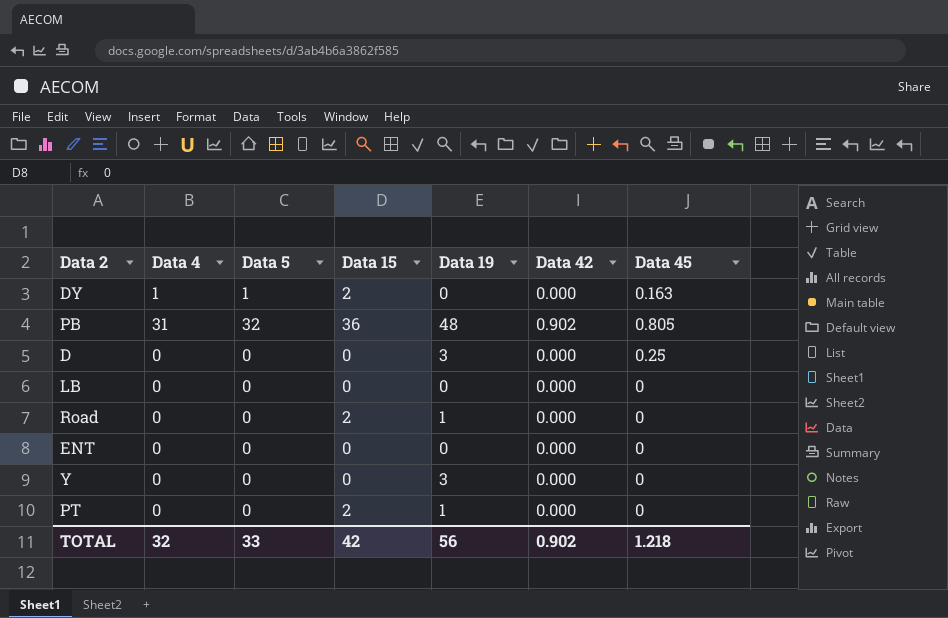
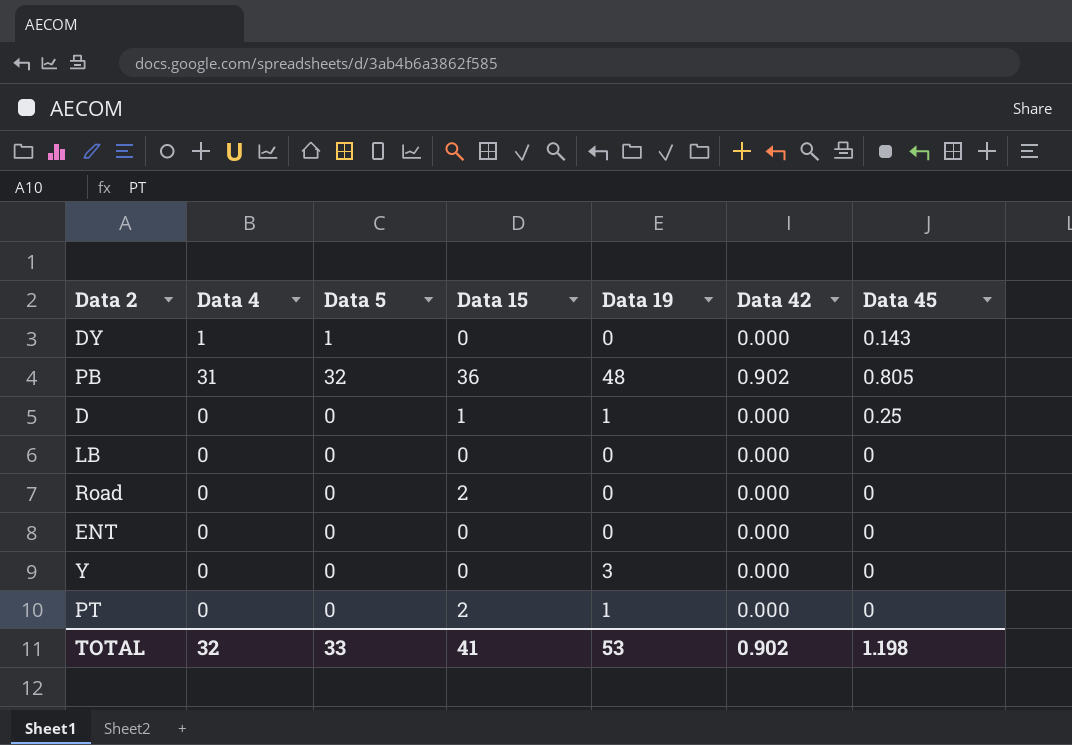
DY | Data 15: 2 -> 0
DY | Data 45: 0.163 -> 0.143
D | Data 15: 0 -> 1
D | Data 19: 3 -> 1
Road | Data 19: 1 -> 0
TOTAL | Data 15: 42 -> 41
TOTAL | Data 19: 56 -> 53
TOTAL | Data 45: 1.218 -> 1.198

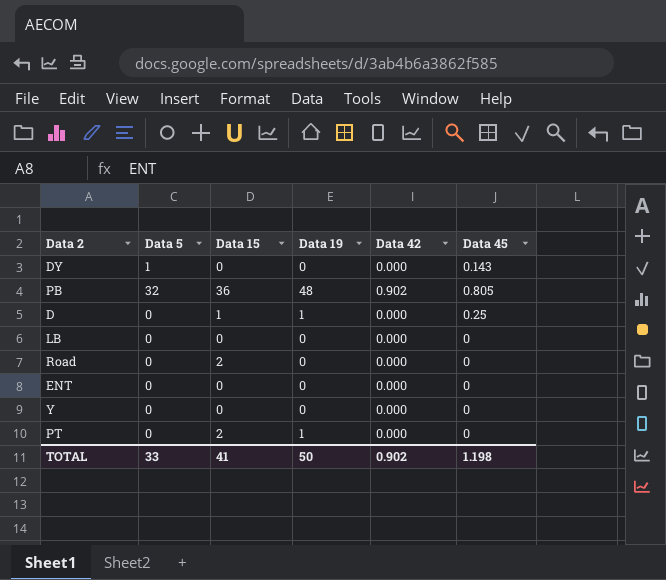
column Data 4 | position: 2 -> none
Y | Data 19: 3 -> 0
TOTAL | Data 19: 53 -> 50

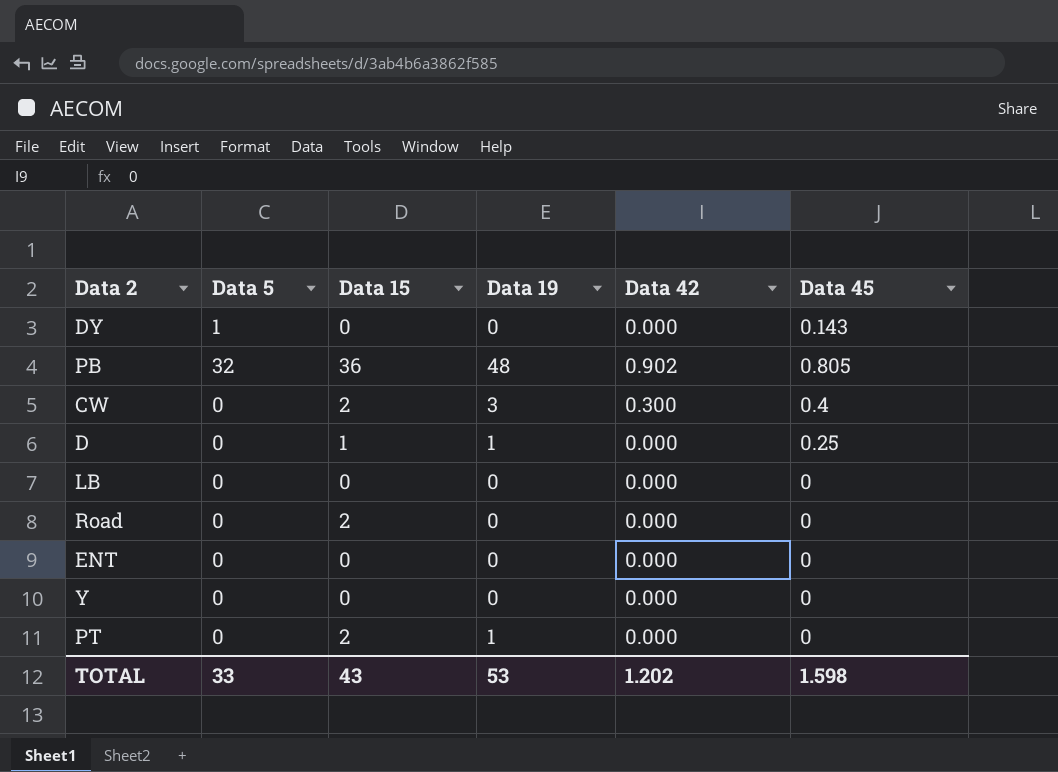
row CW: none -> 0 | 2 | 3 | 0.300 | 0.4
TOTAL | Data 15: 41 -> 43
TOTAL | Data 19: 50 -> 53
TOTAL | Data 42: 0.902 -> 1.202
TOTAL | Data 45: 1.198 -> 1.598

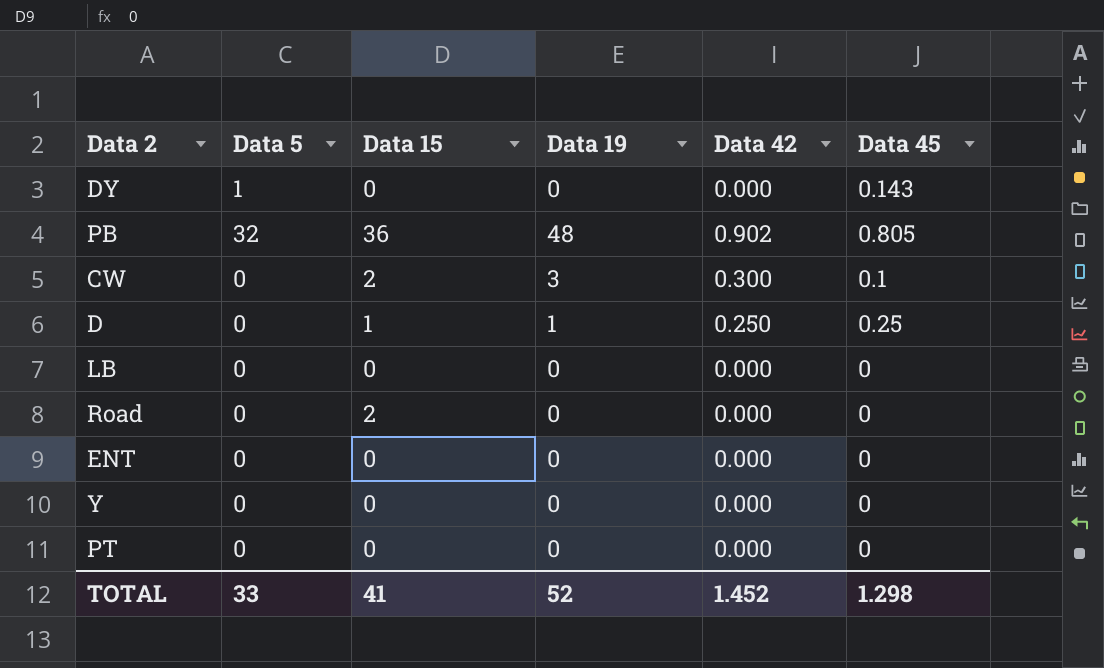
CW | Data 45: 0.4 -> 0.1
D | Data 42: 0.000 -> 0.250
PT | Data 15: 2 -> 0
PT | Data 19: 1 -> 0
TOTAL | Data 15: 43 -> 41
TOTAL | Data 19: 53 -> 52
TOTAL | Data 42: 1.202 -> 1.452
TOTAL | Data 45: 1.598 -> 1.298

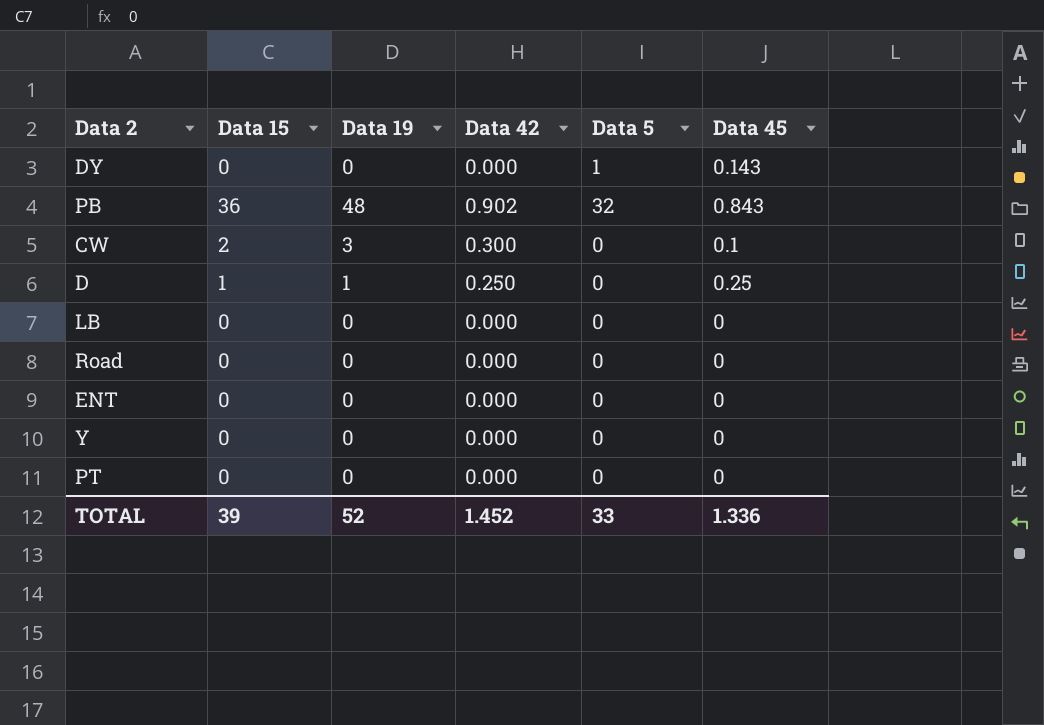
column Data 5 | position: 2 -> 5
PB | Data 45: 0.805 -> 0.843
Road | Data 15: 2 -> 0
TOTAL | Data 15: 41 -> 39
TOTAL | Data 45: 1.298 -> 1.336

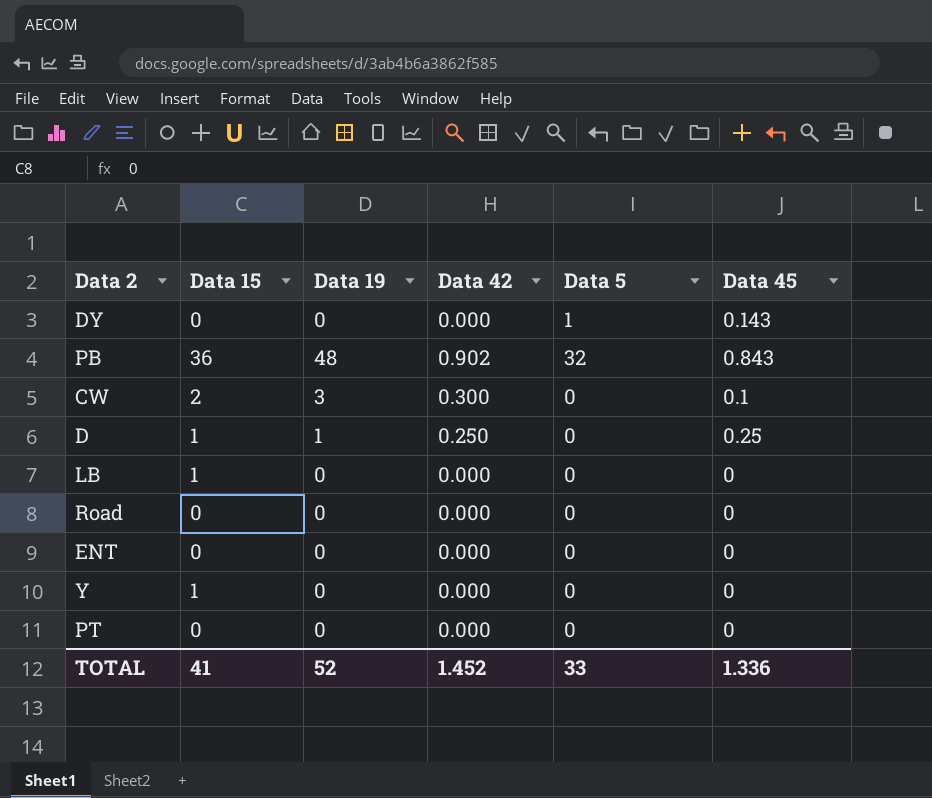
LB | Data 15: 0 -> 1
Y | Data 15: 0 -> 1
TOTAL | Data 15: 39 -> 41

